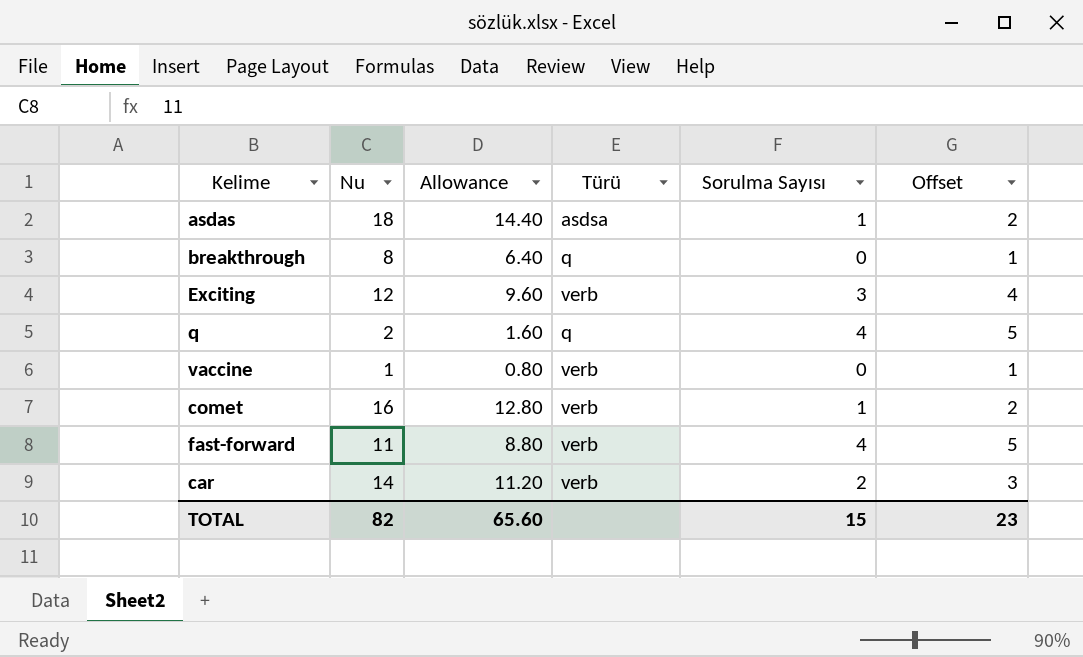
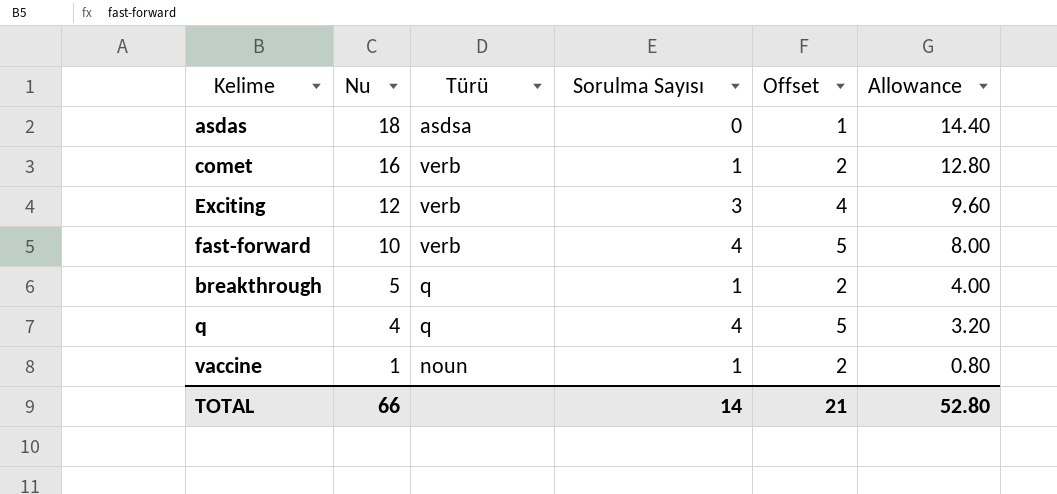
row order: none -> Nu descending
column Allowance | position: 3 -> 6
row car: 14 | 11.20 | verb | 2 | 3 -> none
asdas | Sorulma Sayısı: 1 -> 0
asdas | Offset: 2 -> 1
fast-forward | Nu: 11 -> 10
fast-forward | Allowance: 8.80 -> 8.00
breakthrough | Nu: 8 -> 5
breakthrough | Sorulma Sayısı: 0 -> 1
breakthrough | Offset: 1 -> 2
breakthrough | Allowance: 6.40 -> 4.00
q | Nu: 2 -> 4
q | Allowance: 1.60 -> 3.20
vaccine | Türü: verb -> noun
vaccine | Sorulma Sayısı: 0 -> 1
vaccine | Offset: 1 -> 2
TOTAL | Nu: 82 -> 66
TOTAL | Sorulma Sayısı: 15 -> 14
TOTAL | Offset: 23 -> 21
TOTAL | Allowance: 65.60 -> 52.80

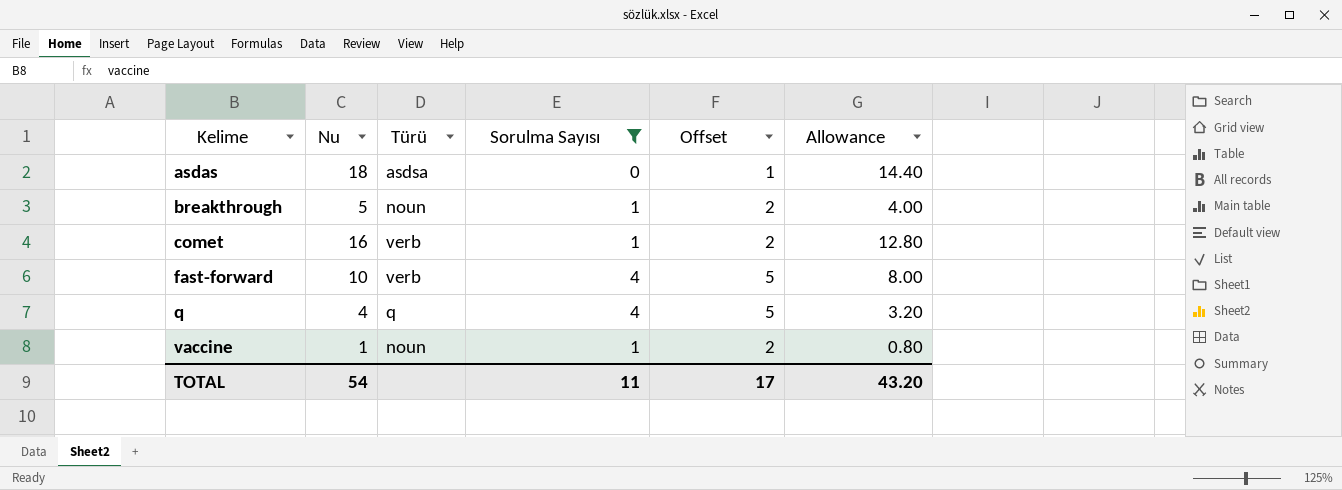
filter: none -> Sorulma Sayısı != 3
row order: Nu descending -> Kelime ascending
breakthrough | Türü: q -> noun
TOTAL | Nu: 66 -> 54
TOTAL | Sorulma Sayısı: 14 -> 11
TOTAL | Offset: 21 -> 17
TOTAL | Allowance: 52.80 -> 43.20

